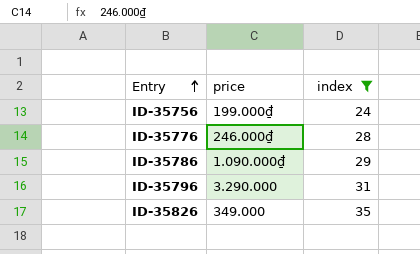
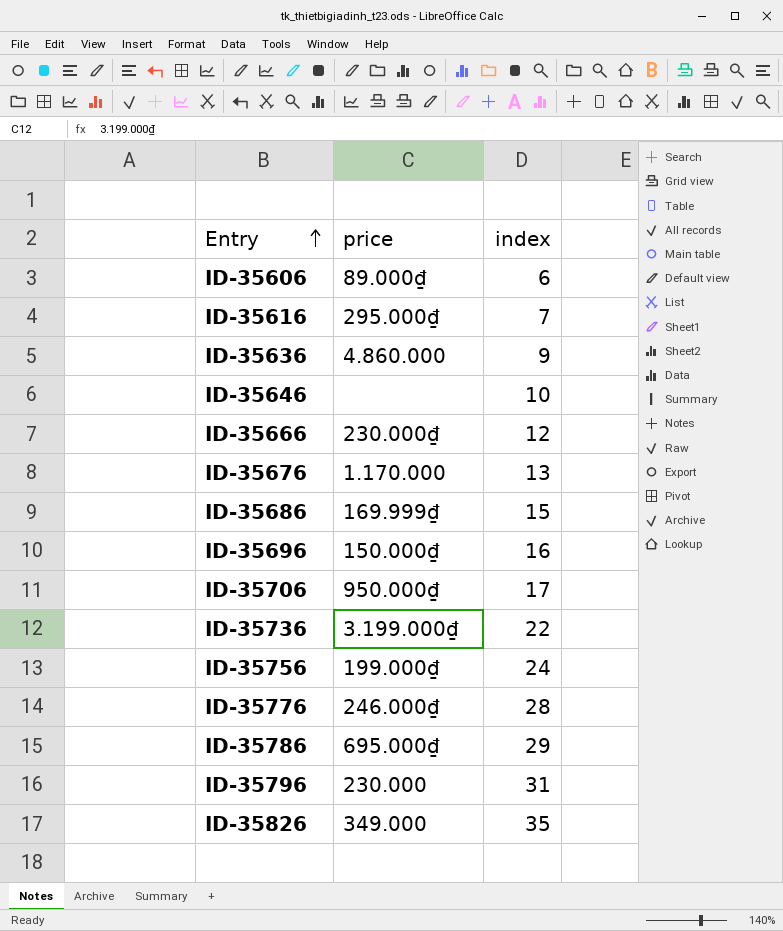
filter: index >= 24 -> none
ID-35786 | price: 1.090.000₫ -> 695.000₫
ID-35796 | price: 3.290.000 -> 230.000

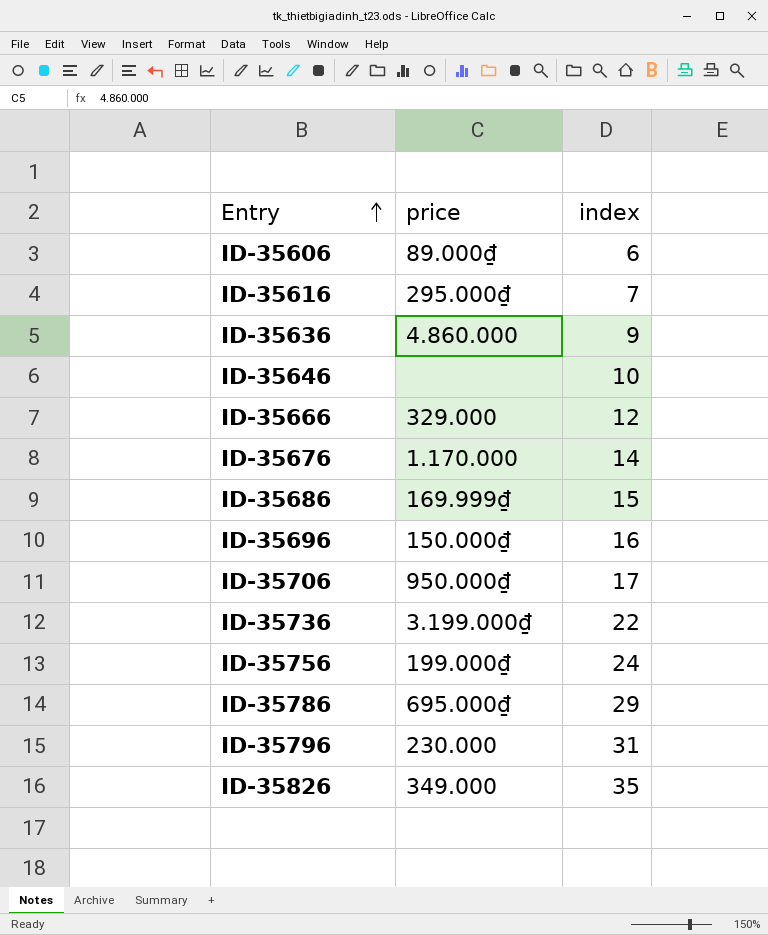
row ID-35776: 246.000₫ | 28 -> none
ID-35666 | price: 230.000₫ -> 329.000
ID-35676 | index: 13 -> 14

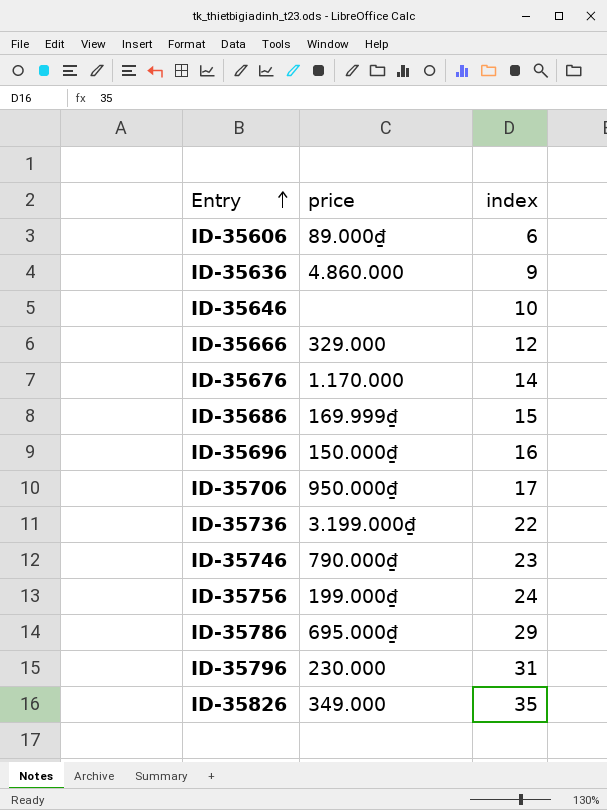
row ID-35616: 295.000₫ | 7 -> none
row ID-35746: none -> 790.000₫ | 23

